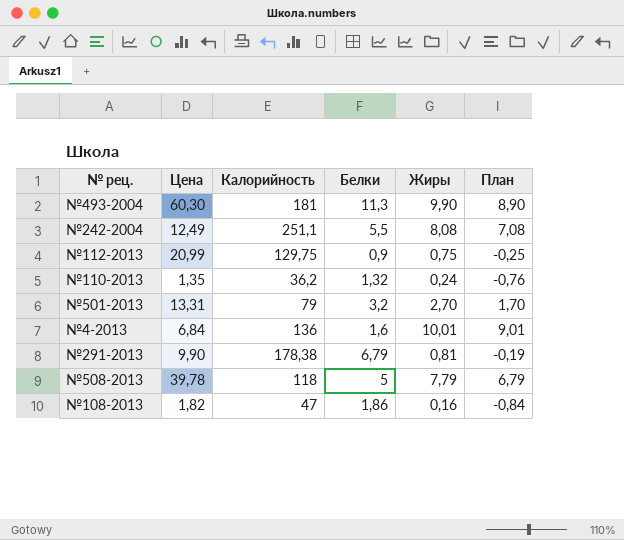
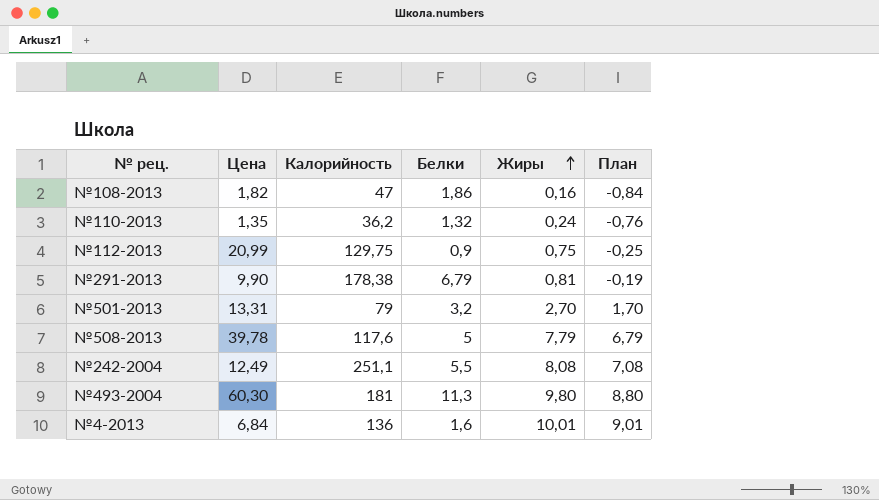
row order: none -> Жиры ascending
№508-2013 | Калорийность: 118 -> 117,6
№493-2004 | Жиры: 9,90 -> 9,80
№493-2004 | План: 8,90 -> 8,80

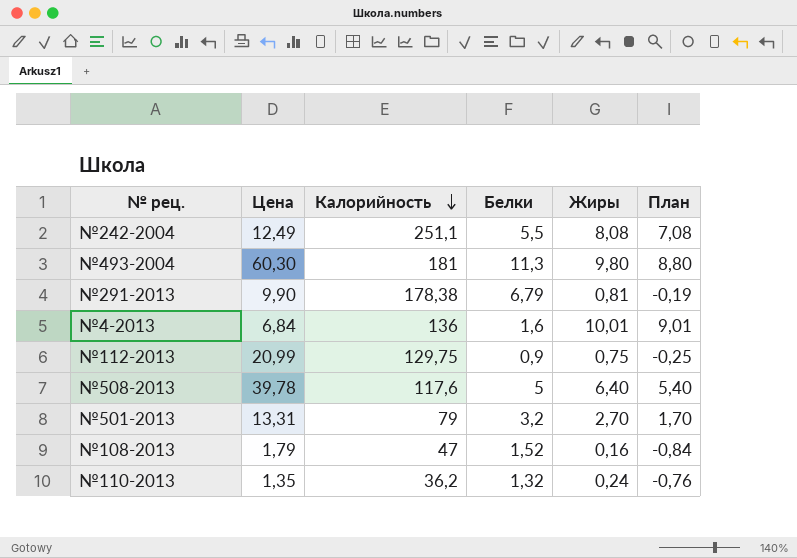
row order: Жиры ascending -> Калорийность descending
№508-2013 | Жиры: 7,79 -> 6,40
№508-2013 | План: 6,79 -> 5,40
№108-2013 | Цена: 1,82 -> 1,79
№108-2013 | Белки: 1,86 -> 1,52

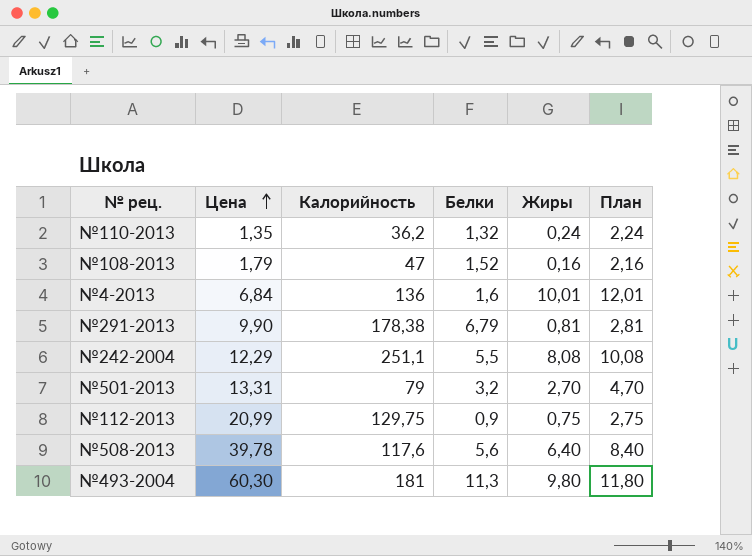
row order: Калорийность descending -> Цена ascending
column План | formula: [Жиры] - 1 -> [Жиры] + 2
№242-2004 | Цена: 12,49 -> 12,29
№508-2013 | Белки: 5 -> 5,6

